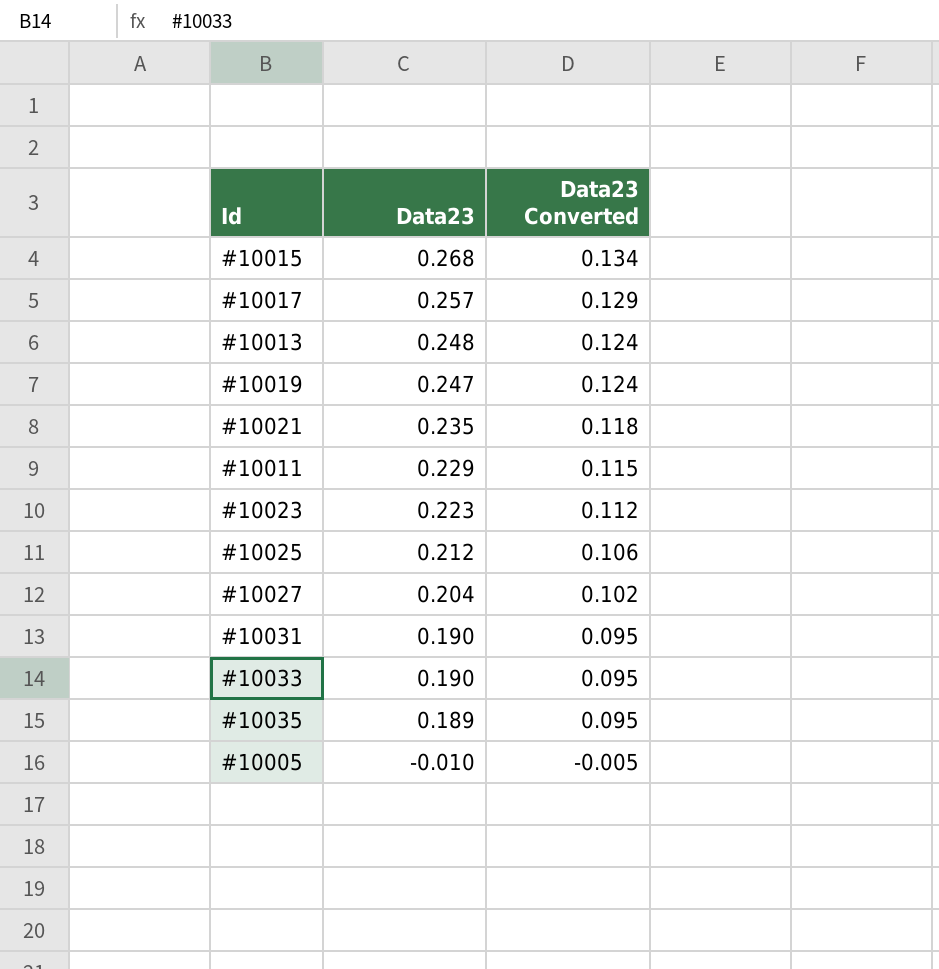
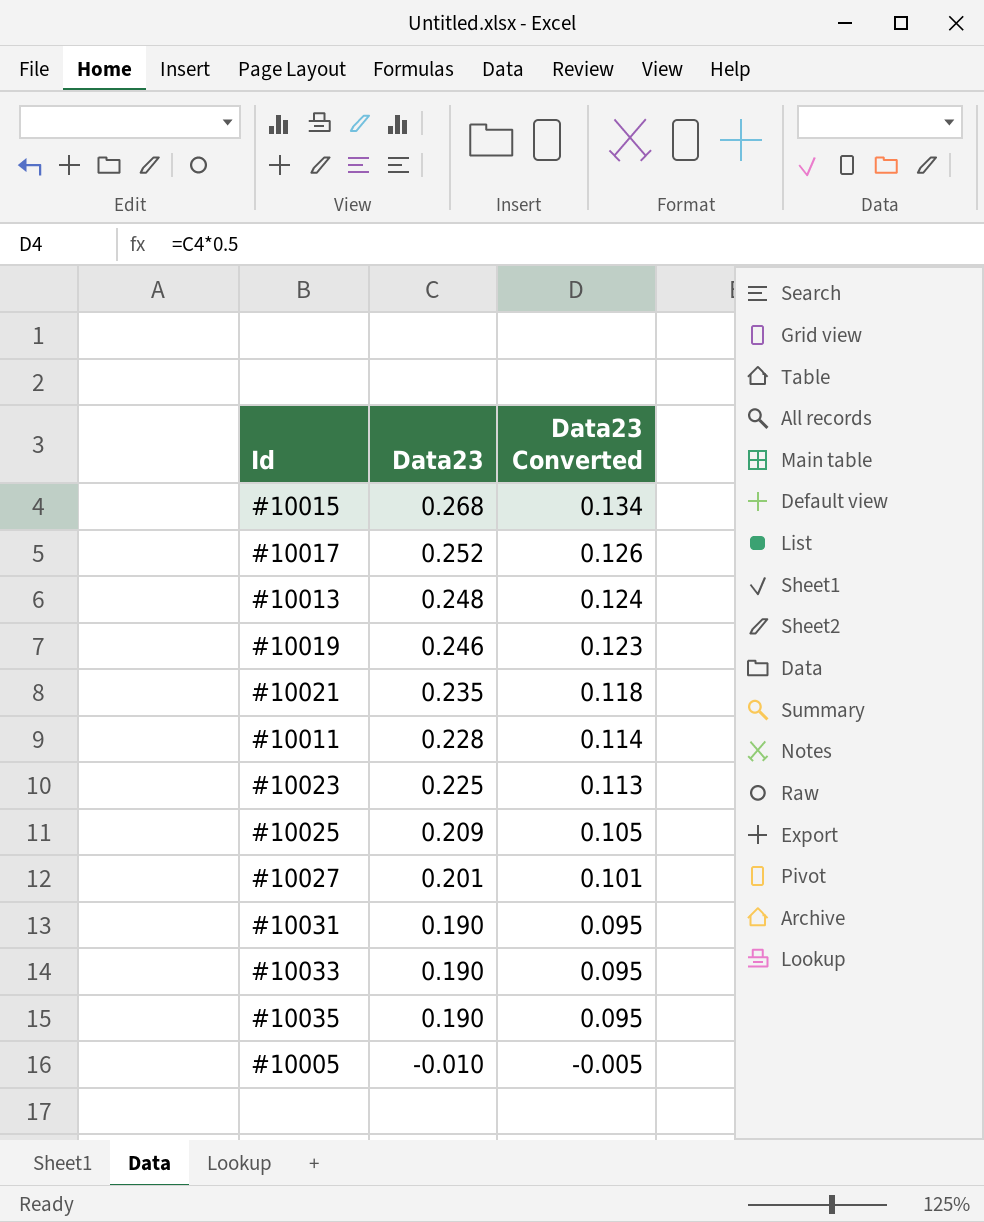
#10017 | Data23: 0.257 -> 0.252
#10017 | Data23 Converted: 0.129 -> 0.126
#10019 | Data23: 0.247 -> 0.246
#10019 | Data23 Converted: 0.124 -> 0.123
#10011 | Data23: 0.229 -> 0.228
#10011 | Data23 Converted: 0.115 -> 0.114
#10023 | Data23: 0.223 -> 0.225
#10023 | Data23 Converted: 0.112 -> 0.113
#10025 | Data23: 0.212 -> 0.209
#10025 | Data23 Converted: 0.106 -> 0.105
#10027 | Data23: 0.204 -> 0.201
#10027 | Data23 Converted: 0.102 -> 0.101
#10035 | Data23: 0.189 -> 0.190

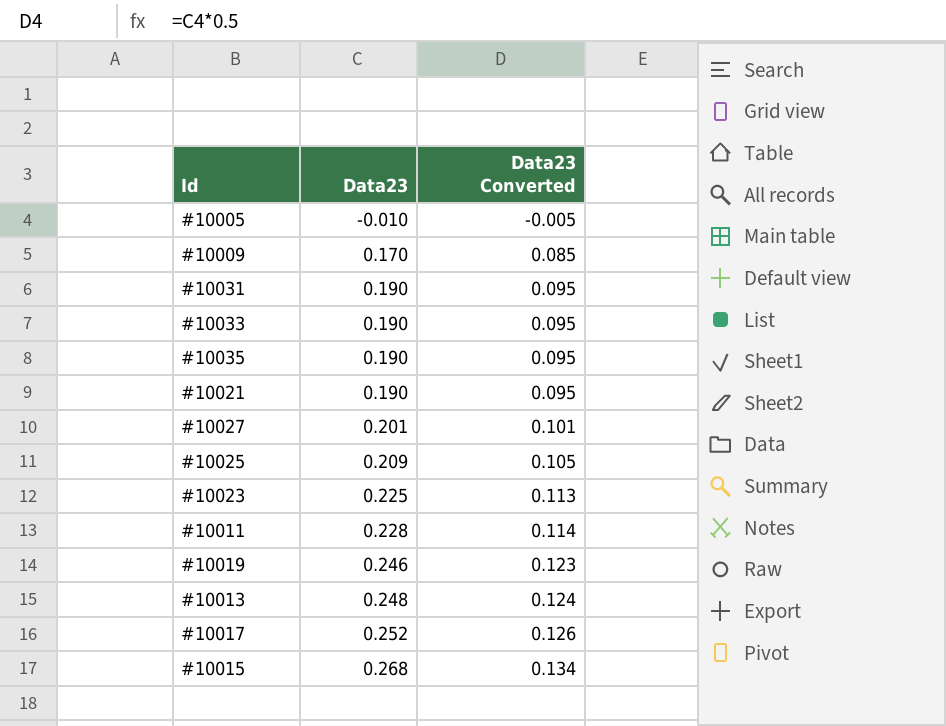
row order: Data23 descending -> Data23 ascending
row #10009: none -> 0.170 | 0.085
#10021 | Data23: 0.235 -> 0.190
#10021 | Data23 Converted: 0.118 -> 0.095

